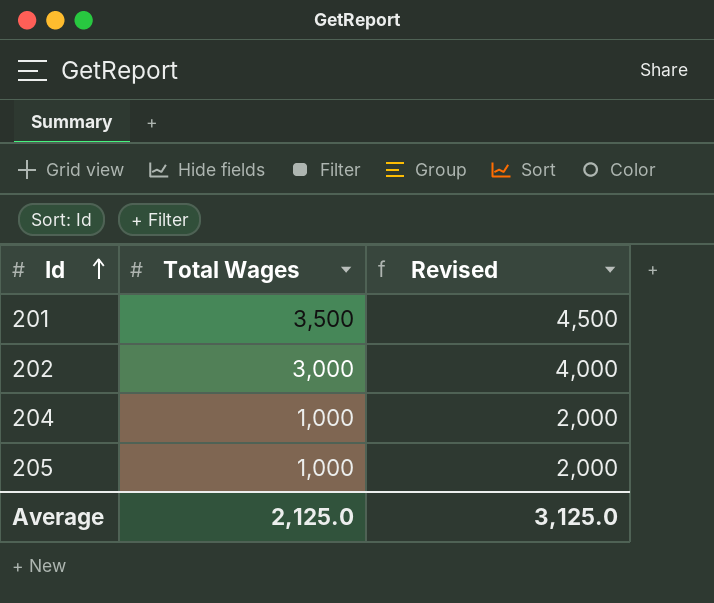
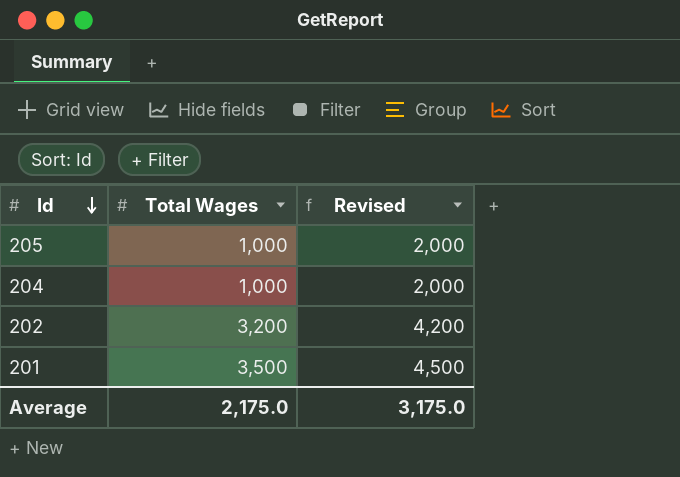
row order: Id ascending -> Id descending
202 | Total Wages: 3,000 -> 3,200
202 | Revised: 4,000 -> 4,200
Average | Total Wages: 2,125.0 -> 2,175.0
Average | Revised: 3,125.0 -> 3,175.0

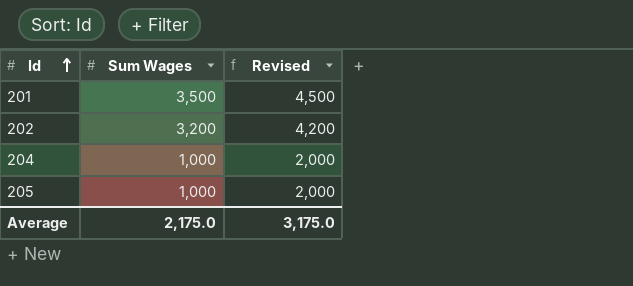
row order: Id descending -> Id ascending
column name: Total Wages -> Sum Wages

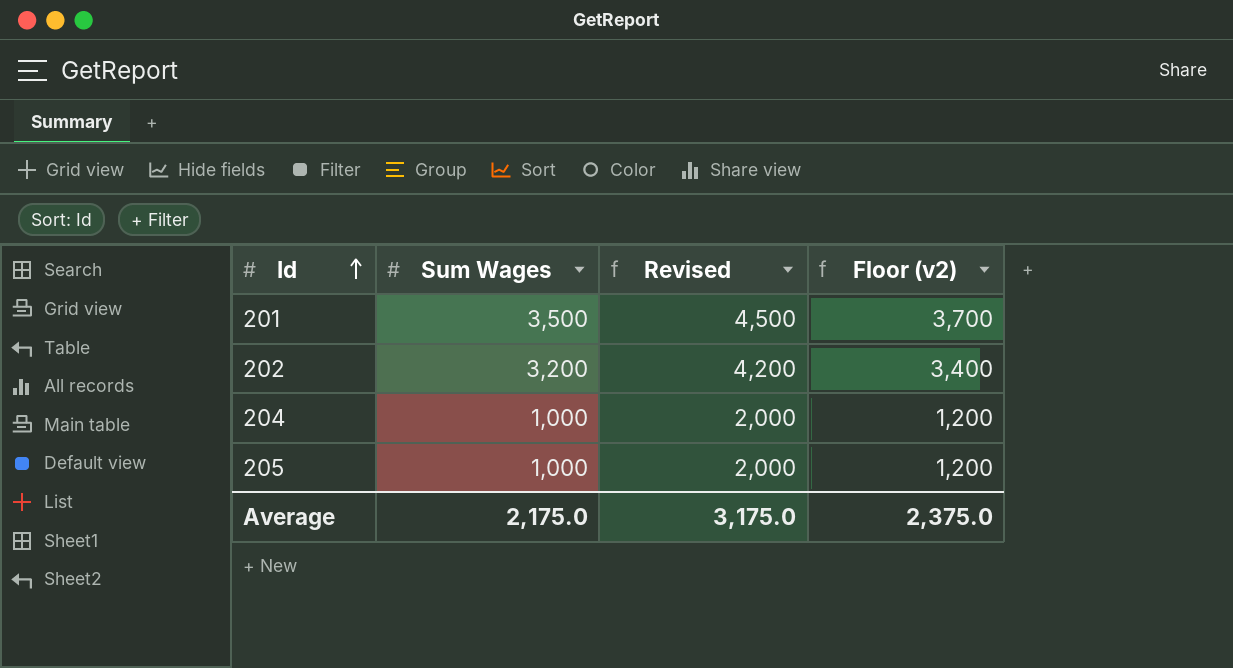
column Floor (v2) | formula: none -> [Sum Wages] + 200

